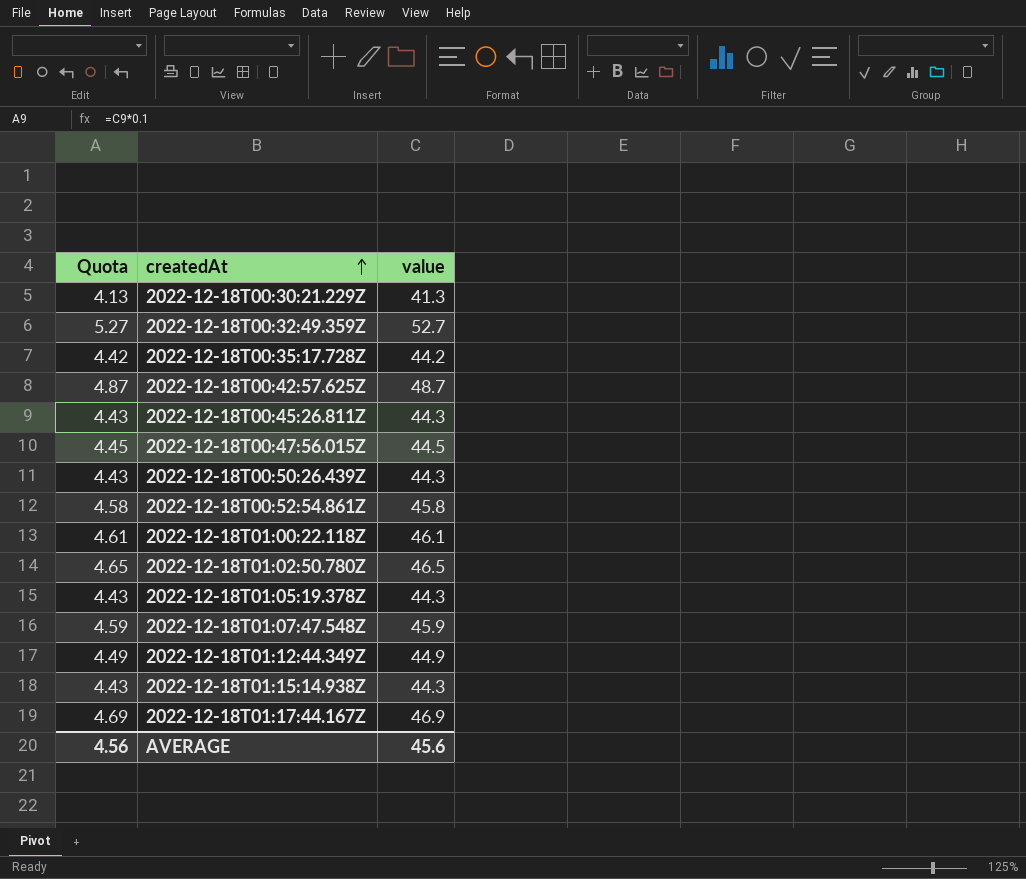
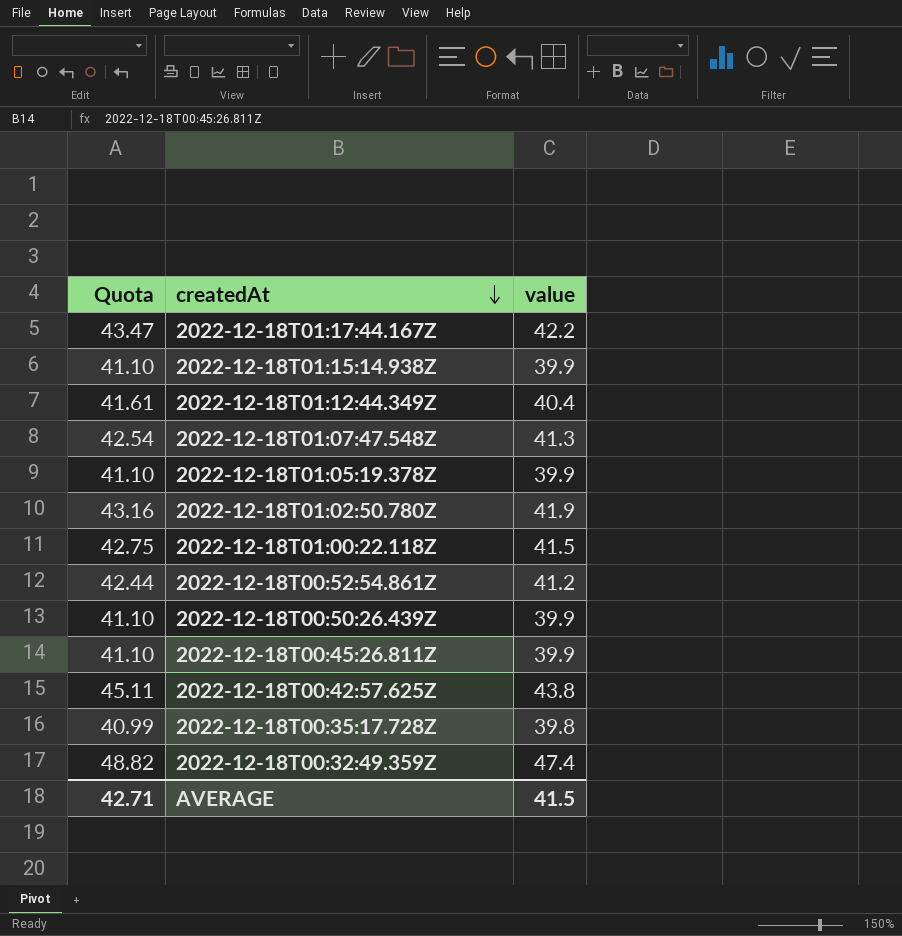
row order: createdAt ascending -> createdAt descending
column Quota | formula: [value] * 0.1 -> [value] * 1.03
row 2022-12-18T00:30:21.229Z: 4.13 | 41.3 -> none
row 2022-12-18T00:47:56.015Z: 4.45 | 44.5 -> none
2022-12-18T01:17:44.167Z | value: 46.9 -> 42.2
2022-12-18T01:15:14.938Z | value: 44.3 -> 39.9
2022-12-18T01:12:44.349Z | value: 44.9 -> 40.4
2022-12-18T01:07:47.548Z | value: 45.9 -> 41.3
2022-12-18T01:05:19.378Z | value: 44.3 -> 39.9
2022-12-18T01:02:50.780Z | value: 46.5 -> 41.9
2022-12-18T01:00:22.118Z | value: 46.1 -> 41.5
2022-12-18T00:52:54.861Z | value: 45.8 -> 41.2
2022-12-18T00:50:26.439Z | value: 44.3 -> 39.9
2022-12-18T00:45:26.811Z | value: 44.3 -> 39.9
2022-12-18T00:42:57.625Z | value: 48.7 -> 43.8
2022-12-18T00:35:17.728Z | value: 44.2 -> 39.8
2022-12-18T00:32:49.359Z | value: 52.7 -> 47.4
AVERAGE | Quota: 4.56 -> 42.71
AVERAGE | value: 45.6 -> 41.5

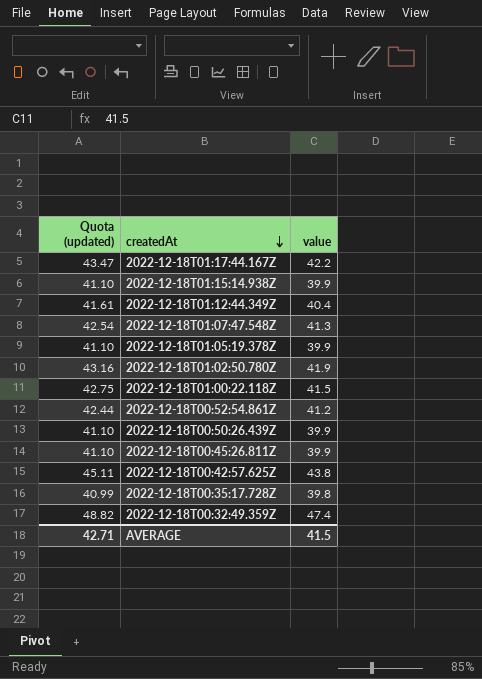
column name: Quota -> Quota (updated)

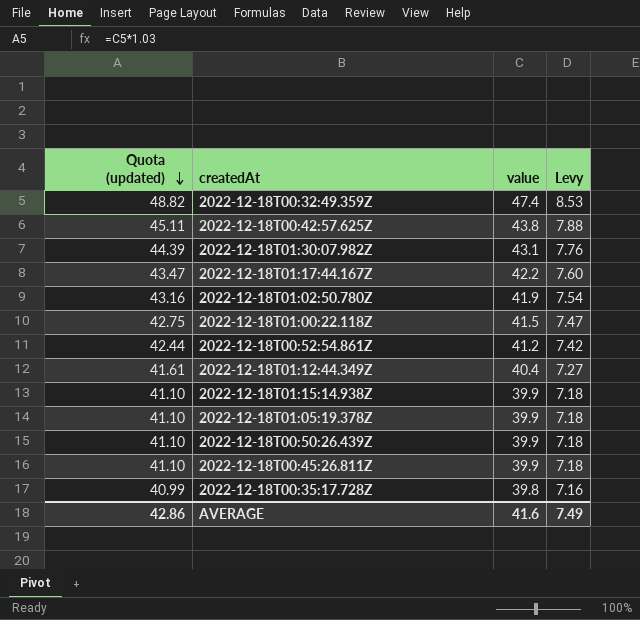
row order: createdAt descending -> Quota (updated) descending
column Levy | formula: none -> [value] * 0.18
row 2022-12-18T01:07:47.548Z: 42.54 | 41.3 -> none
row 2022-12-18T01:30:07.982Z: none -> 44.39 | 43.1 | 7.76
AVERAGE | Quota (updated): 42.71 -> 42.86
AVERAGE | value: 41.5 -> 41.6

